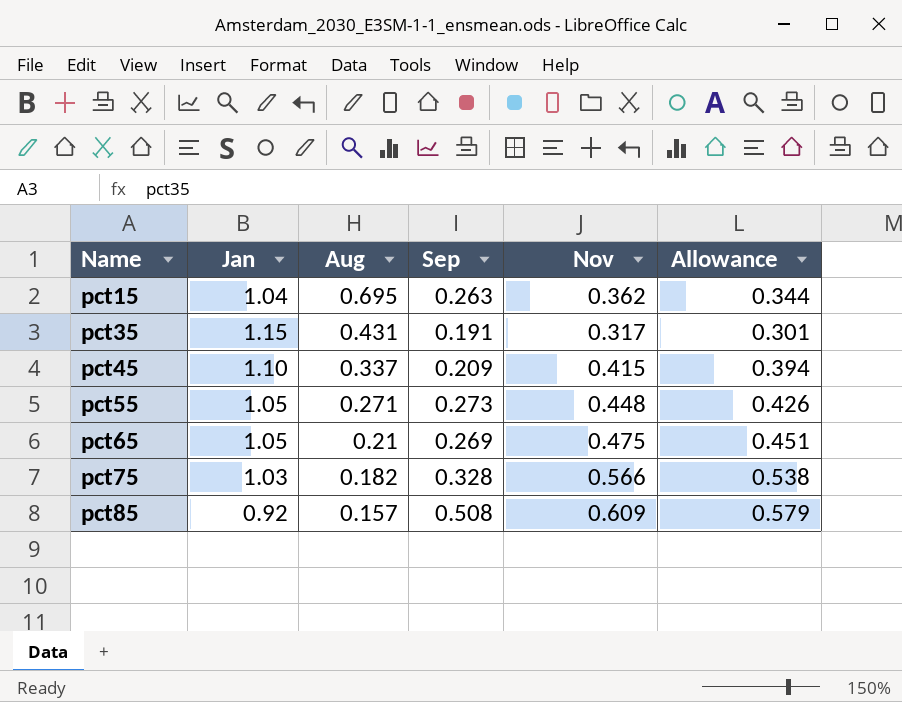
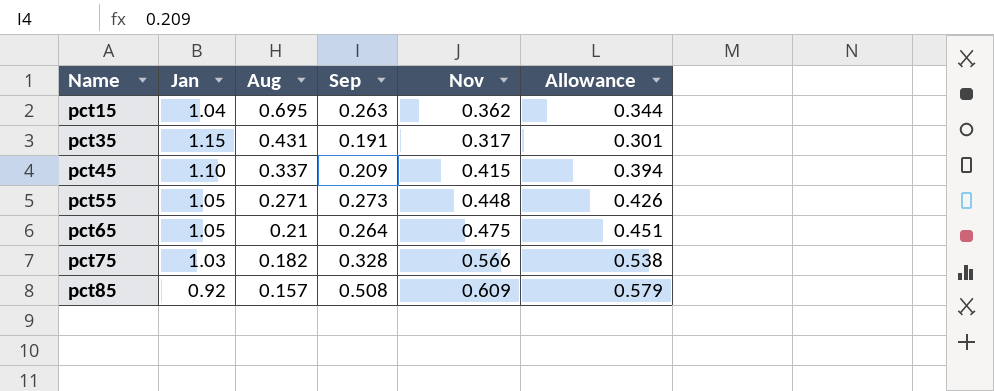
pct65 | Sep: 0.269 -> 0.264

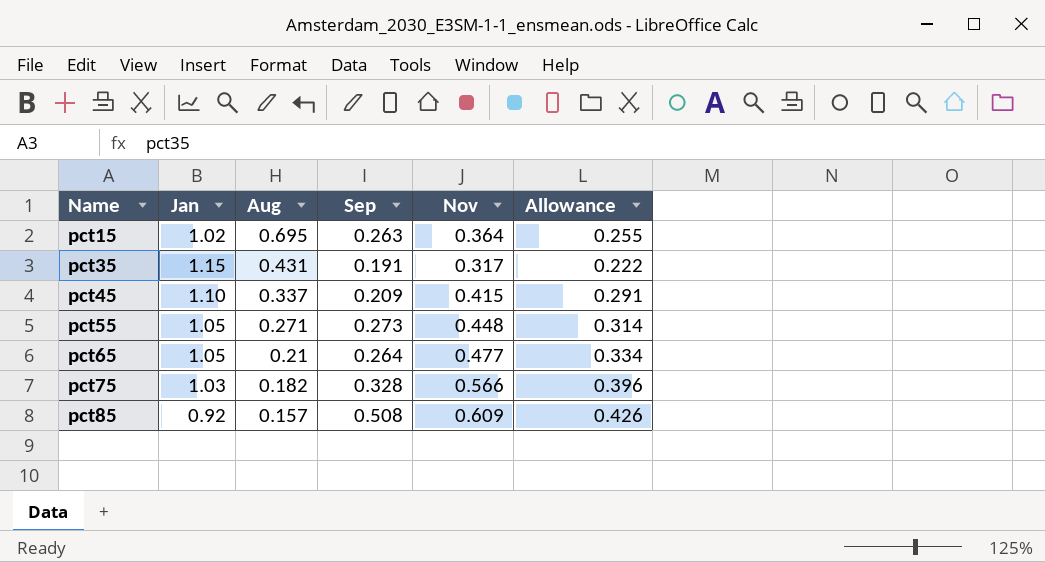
column Allowance | formula: [Nov] * 0.95 -> [Nov] * 0.7
pct15 | Jan: 1.04 -> 1.02
pct15 | Nov: 0.362 -> 0.364
pct65 | Nov: 0.475 -> 0.477

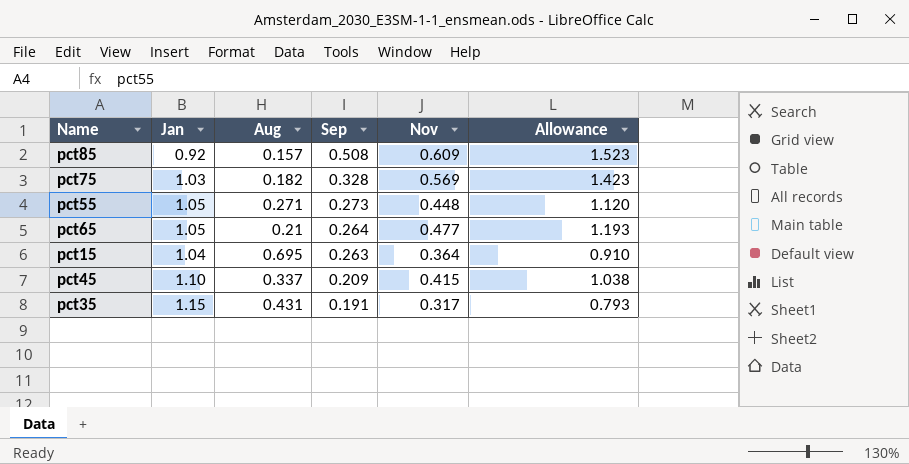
row order: Name ascending -> Sep descending
column Allowance | formula: [Nov] * 0.7 -> [Nov] * 2.5
pct75 | Nov: 0.566 -> 0.569
pct15 | Jan: 1.02 -> 1.04

